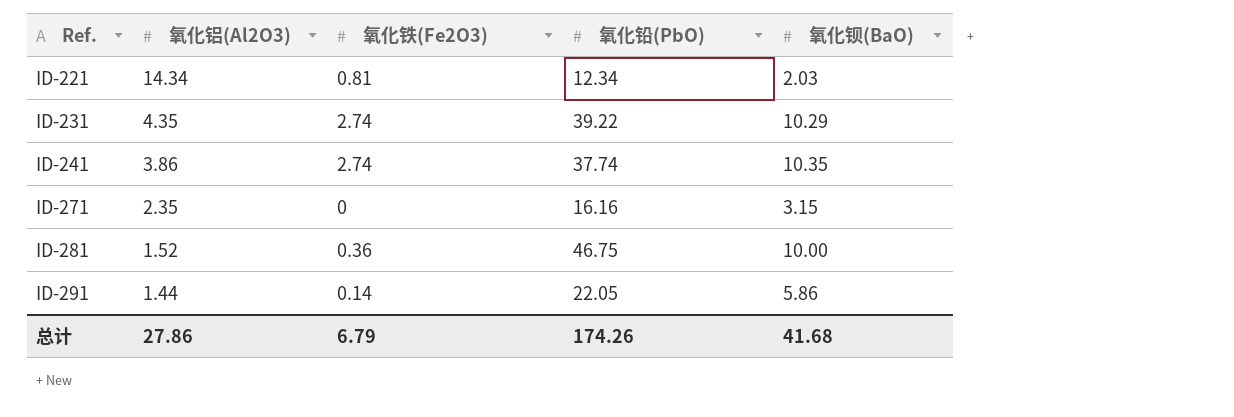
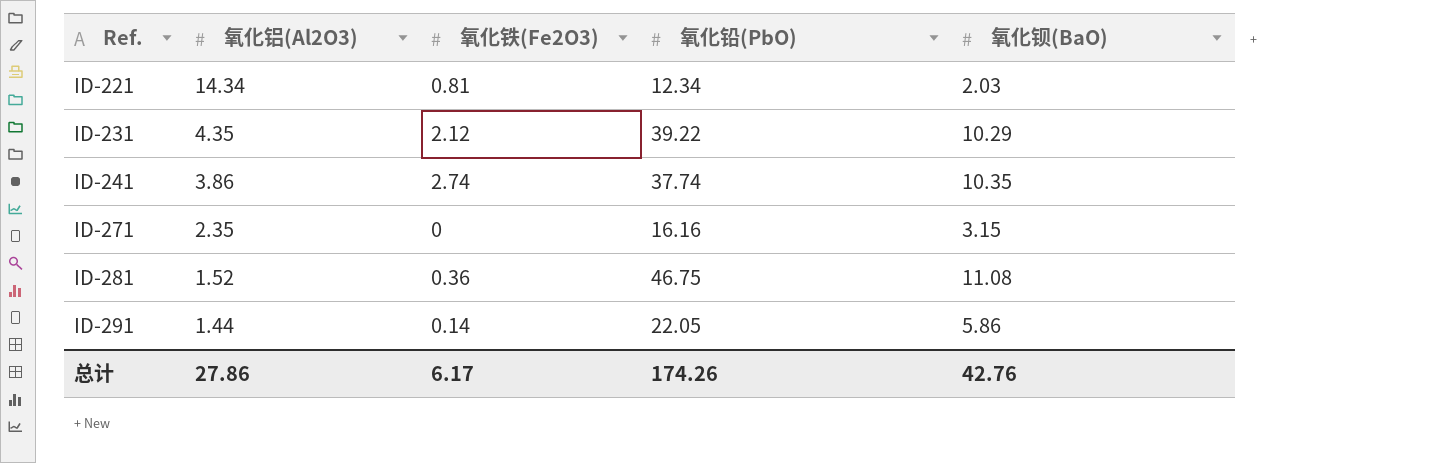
ID-231 | 氧化铁(Fe2O3): 2.74 -> 2.12
ID-281 | 氧化钡(BaO): 10.00 -> 11.08
总计 | 氧化铁(Fe2O3): 6.79 -> 6.17
总计 | 氧化钡(BaO): 41.68 -> 42.76

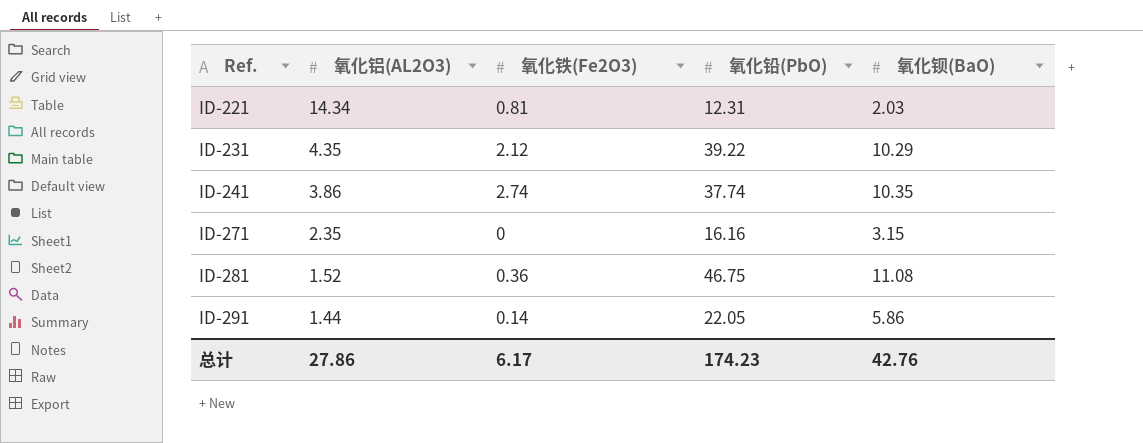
column name: 氧化铝(Al2O3) -> 氧化铝(AL2O3)
ID-221 | 氧化铅(PbO): 12.34 -> 12.31
总计 | 氧化铅(PbO): 174.26 -> 174.23

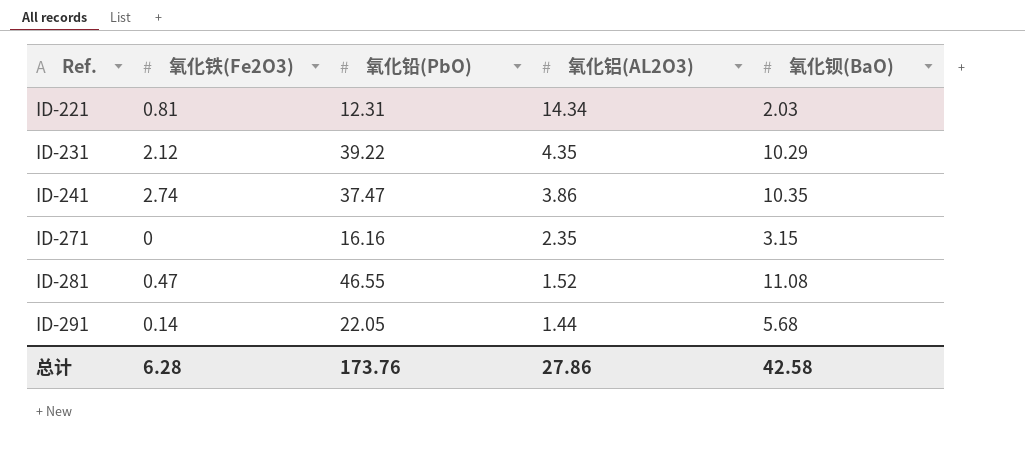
column 氧化铝(AL2O3) | position: 2 -> 4
ID-241 | 氧化铅(PbO): 37.74 -> 37.47
ID-281 | 氧化铁(Fe2O3): 0.36 -> 0.47
ID-281 | 氧化铅(PbO): 46.75 -> 46.55
ID-291 | 氧化钡(BaO): 5.86 -> 5.68
总计 | 氧化铁(Fe2O3): 6.17 -> 6.28
总计 | 氧化铅(PbO): 174.23 -> 173.76
总计 | 氧化钡(BaO): 42.76 -> 42.58

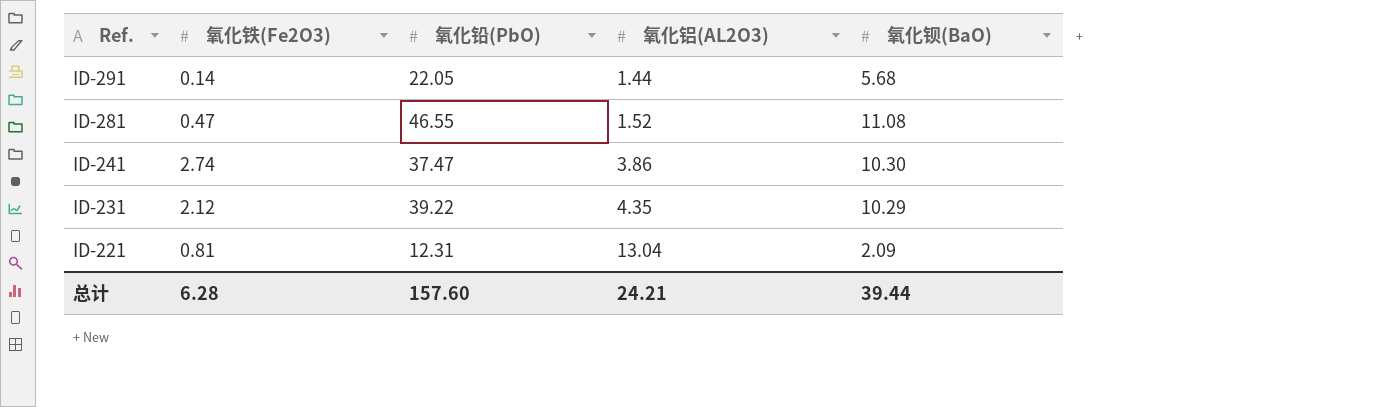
row order: Ref. ascending -> Ref. descending
row ID-271: 0 | 16.16 | 2.35 | 3.15 -> none
ID-241 | 氧化钡(BaO): 10.35 -> 10.30
ID-221 | 氧化铝(AL2O3): 14.34 -> 13.04
ID-221 | 氧化钡(BaO): 2.03 -> 2.09
总计 | 氧化铅(PbO): 173.76 -> 157.60
总计 | 氧化铝(AL2O3): 27.86 -> 24.21
总计 | 氧化钡(BaO): 42.58 -> 39.44

